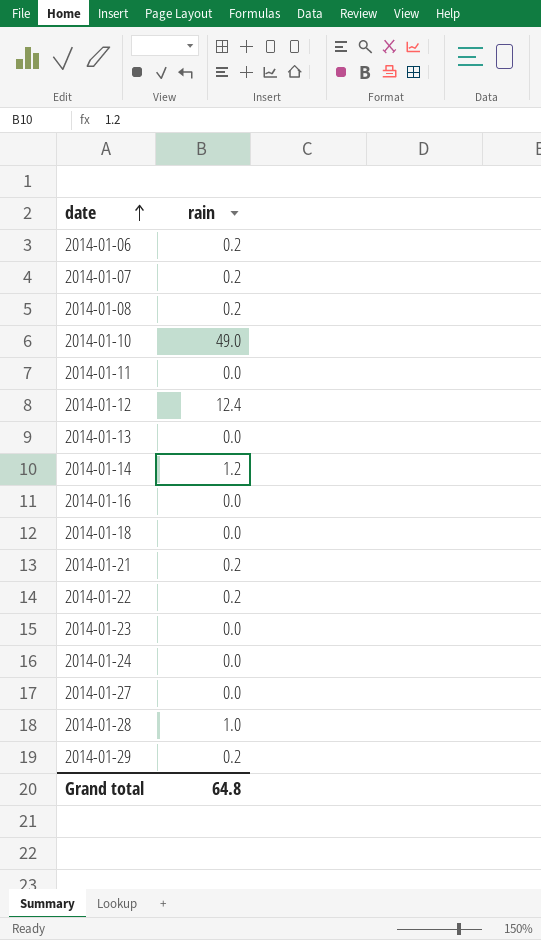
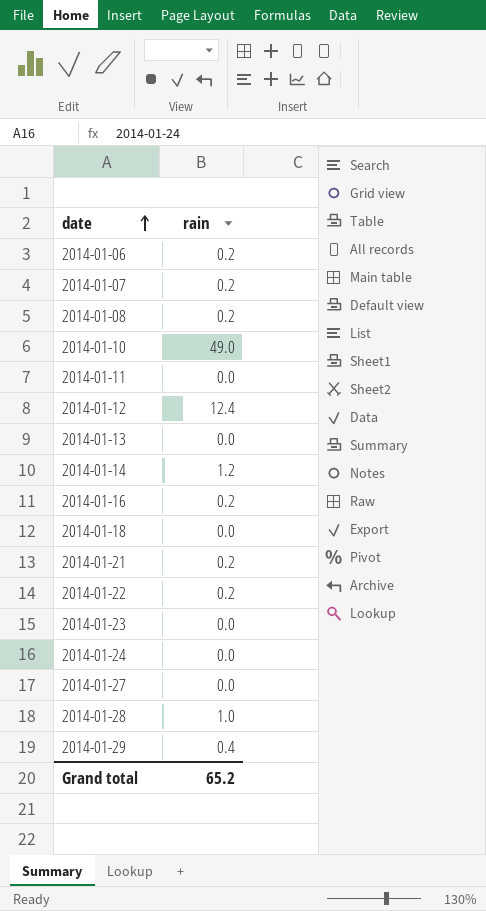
2014-01-16 | rain: 0.0 -> 0.2
2014-01-29 | rain: 0.2 -> 0.4
Grand total | rain: 64.8 -> 65.2

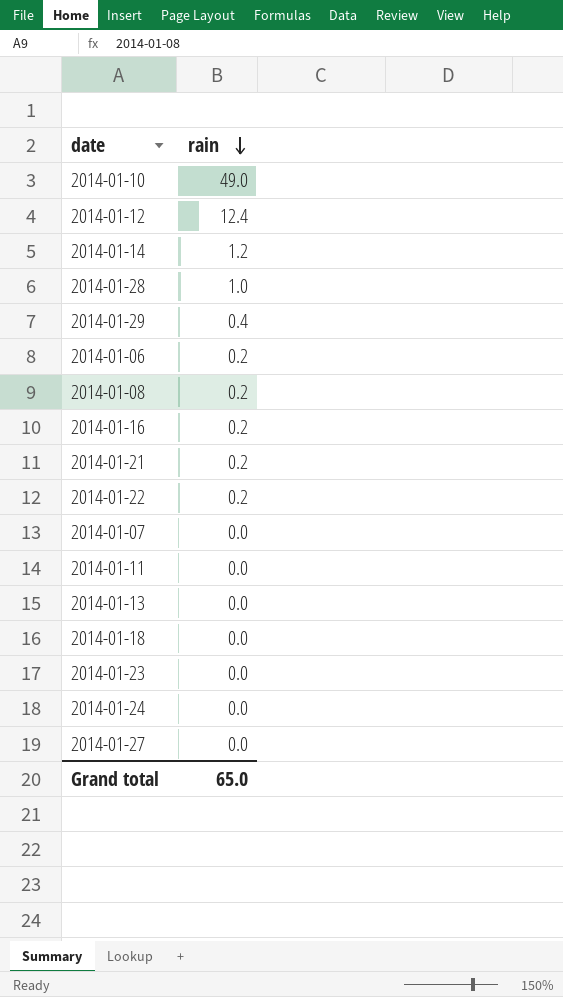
row order: date ascending -> rain descending
2014-01-07 | rain: 0.2 -> 0.0
Grand total | rain: 65.2 -> 65.0

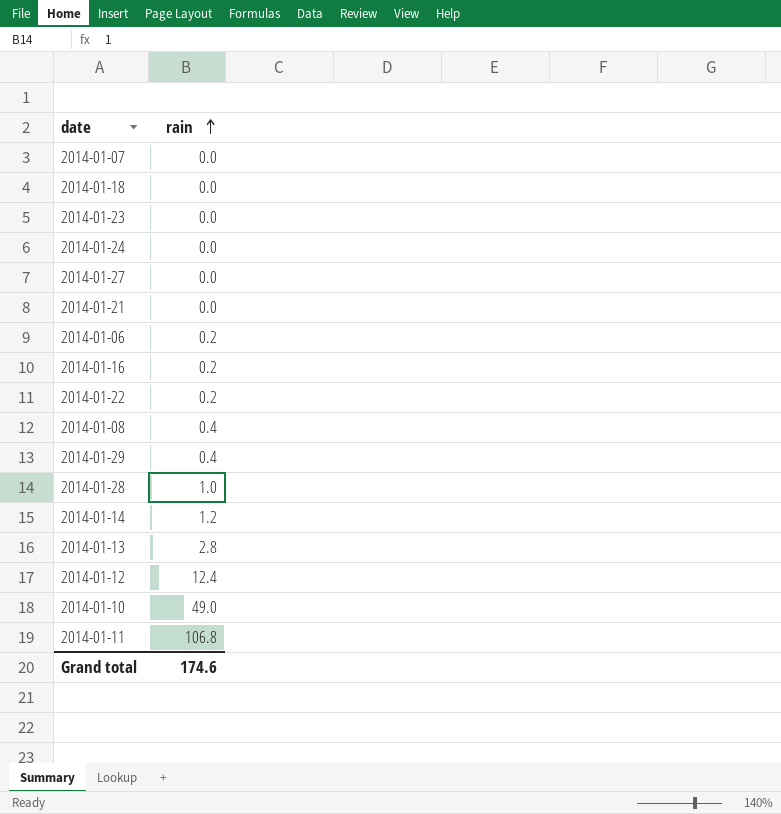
row order: rain descending -> rain ascending
2014-01-21 | rain: 0.2 -> 0.0
2014-01-08 | rain: 0.2 -> 0.4
2014-01-13 | rain: 0.0 -> 2.8
2014-01-11 | rain: 0.0 -> 106.8
Grand total | rain: 65.0 -> 174.6

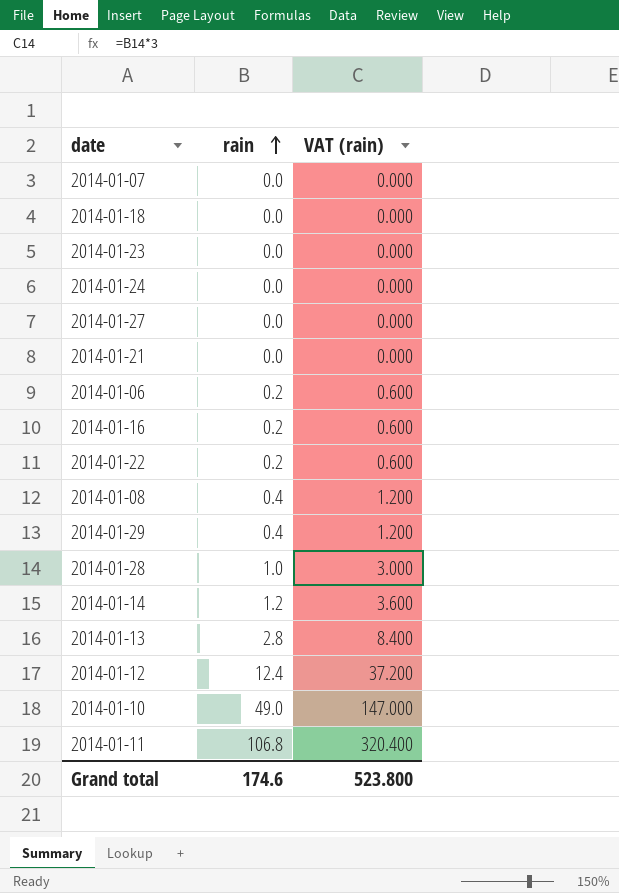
column VAT (rain) | formula: none -> [rain] * 3

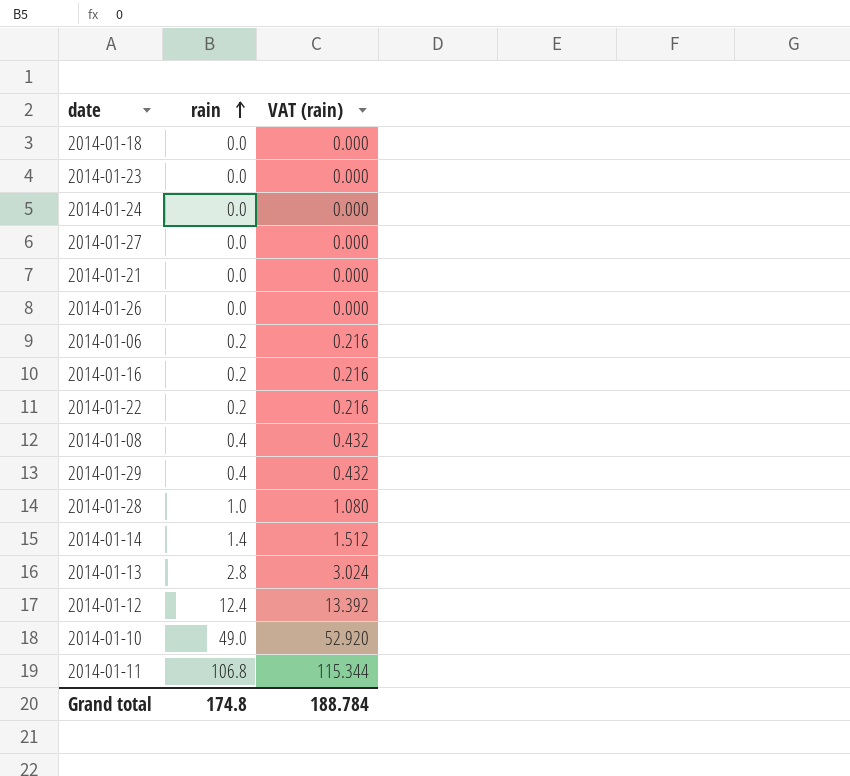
column VAT (rain) | formula: [rain] * 3 -> [rain] * 1.08
row 2014-01-07: 0.0 | 0.000 -> none
row 2014-01-26: none -> 0.0 | 0.000
2014-01-14 | rain: 1.2 -> 1.4
Grand total | rain: 174.6 -> 174.8
Grand total | VAT (rain): 523.800 -> 188.784

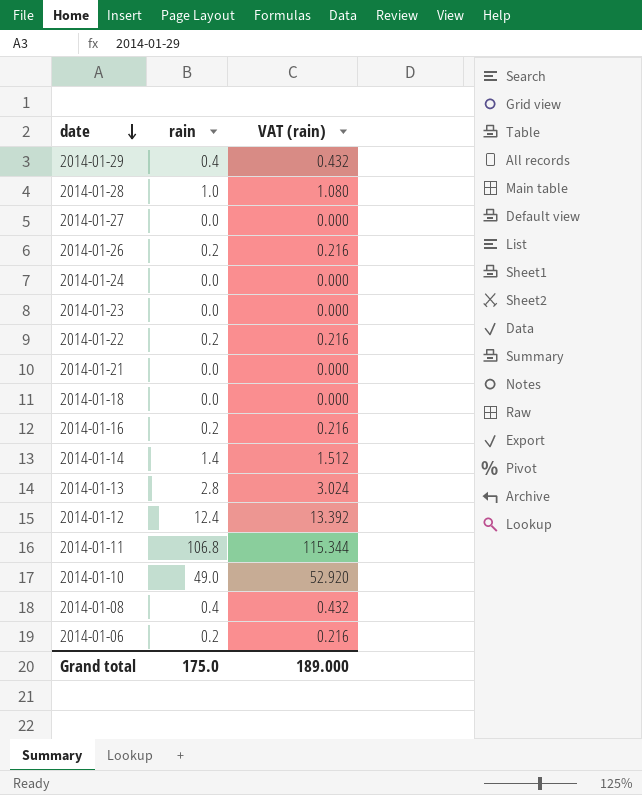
row order: rain ascending -> date descending
2014-01-26 | rain: 0.0 -> 0.2
2014-01-26 | VAT (rain): 0.000 -> 0.216
Grand total | rain: 174.8 -> 175.0
Grand total | VAT (rain): 188.784 -> 189.000

